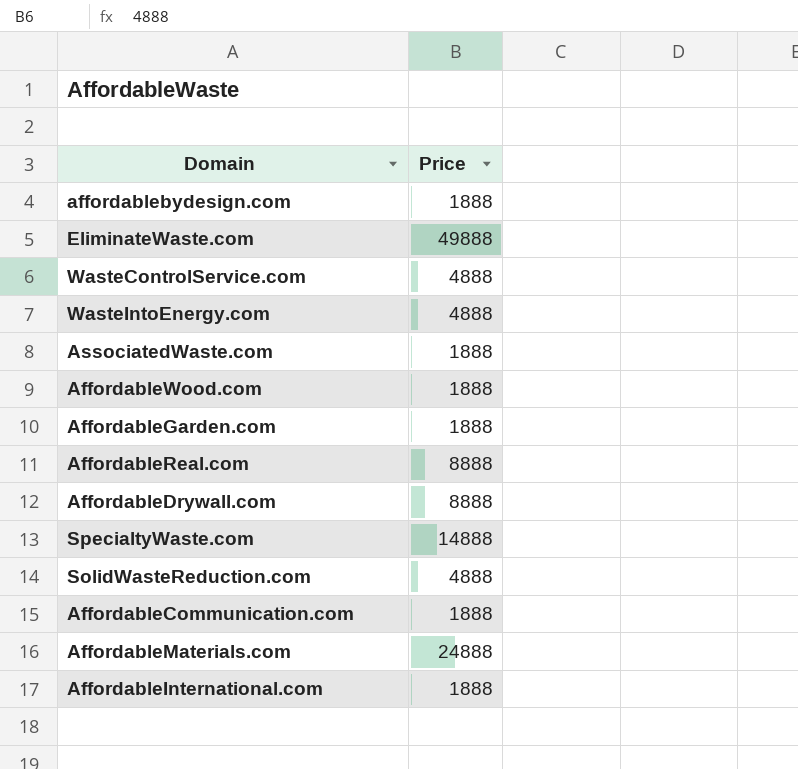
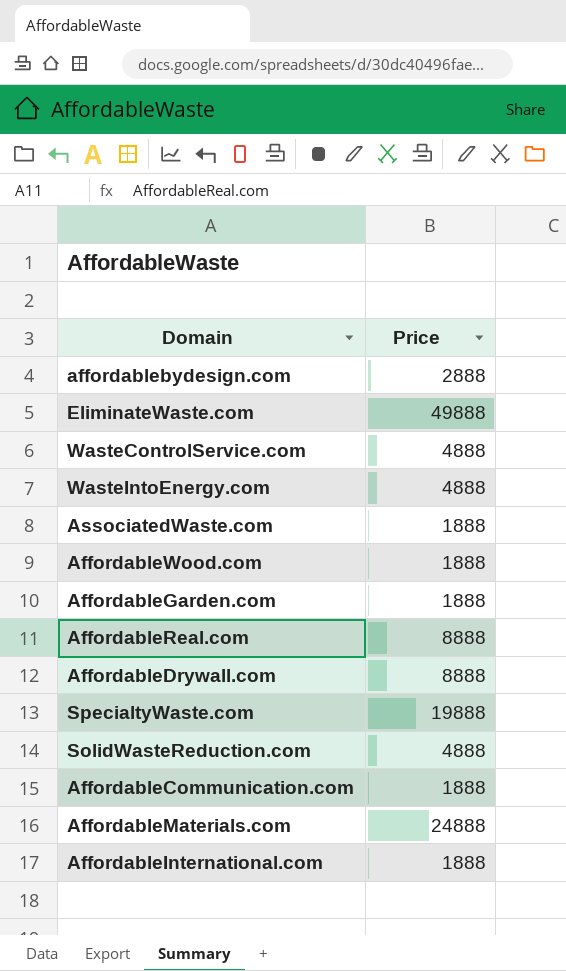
affordablebydesign.com | Price: 1888 -> 2888
SpecialtyWaste.com | Price: 14888 -> 19888

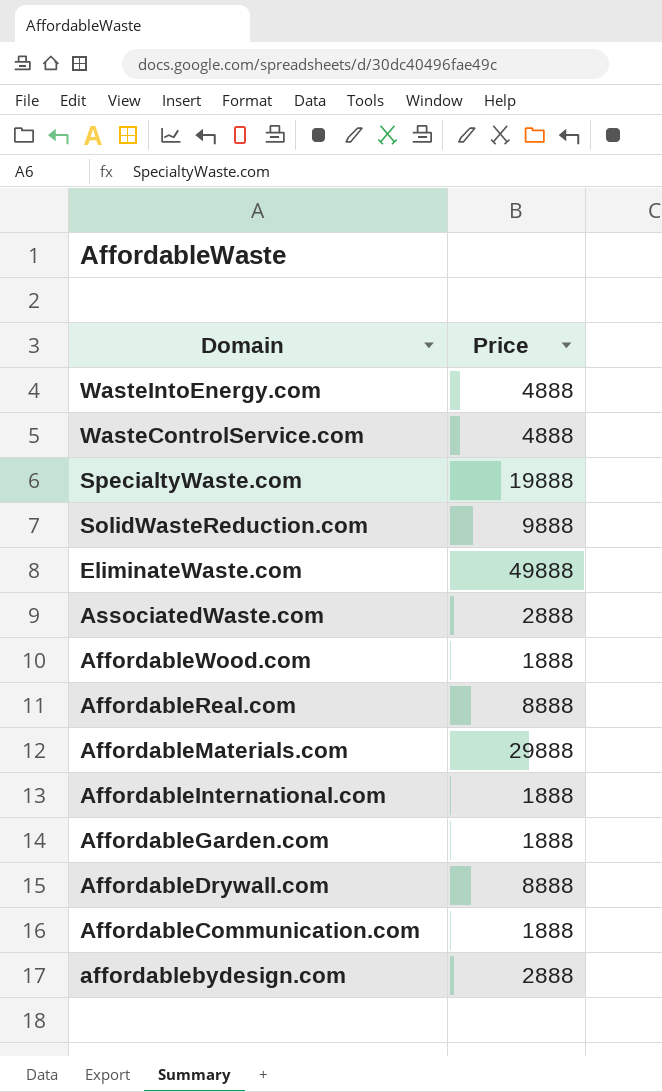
row order: none -> Domain descending
SolidWasteReduction.com | Price: 4888 -> 9888
AssociatedWaste.com | Price: 1888 -> 2888
AffordableMaterials.com | Price: 24888 -> 29888

